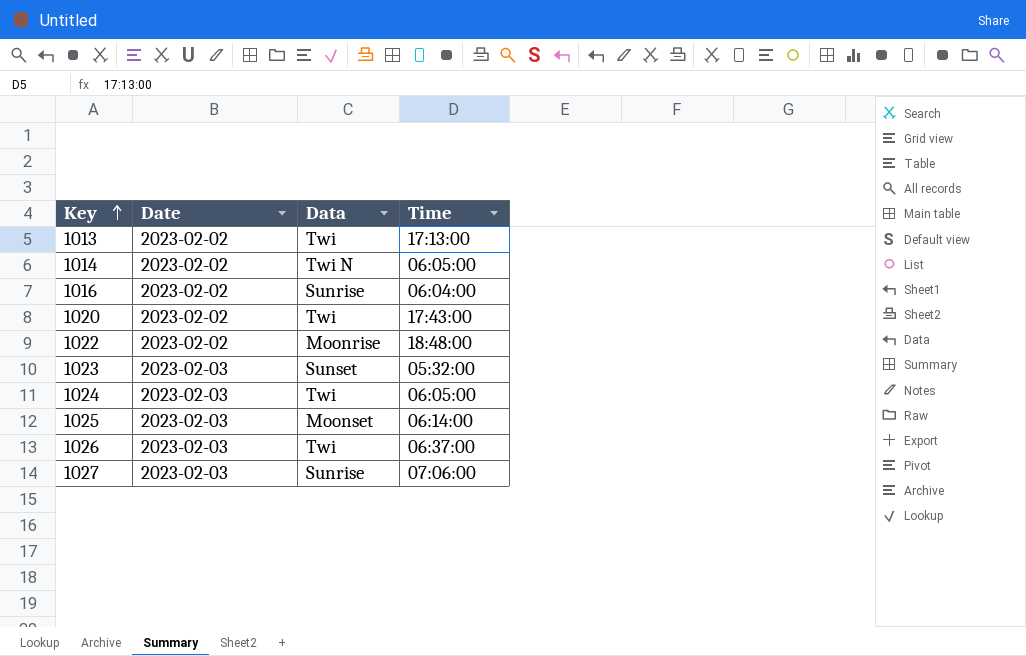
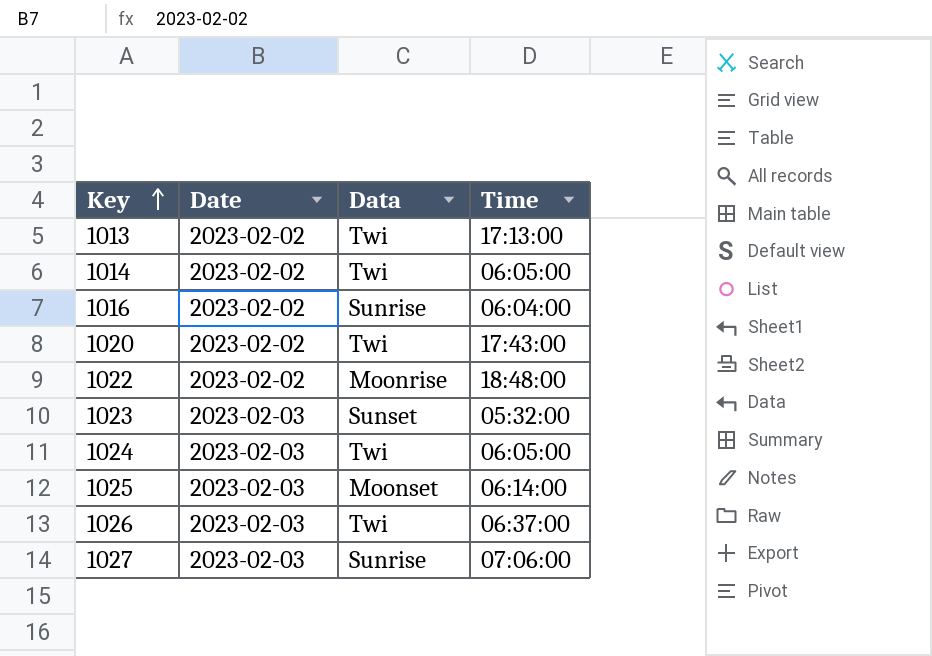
1014 | Data: Twi N -> Twi

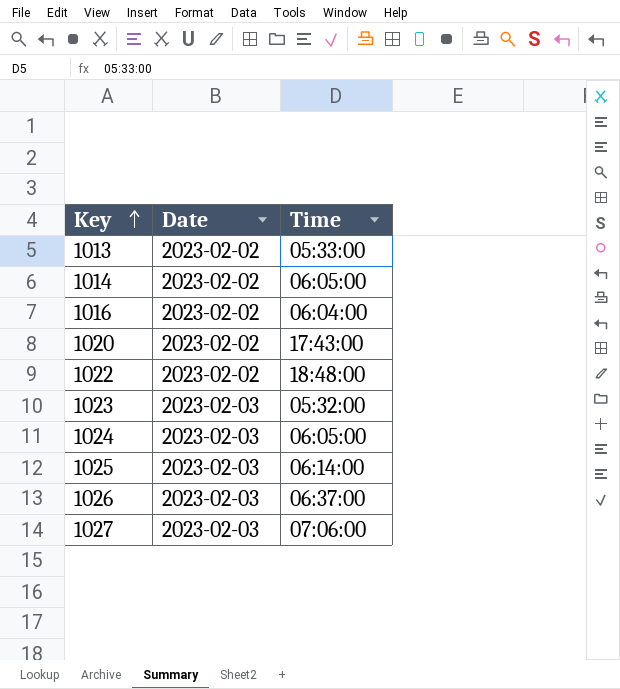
column Data | position: 3 -> none
1013 | Time: 17:13:00 -> 05:33:00

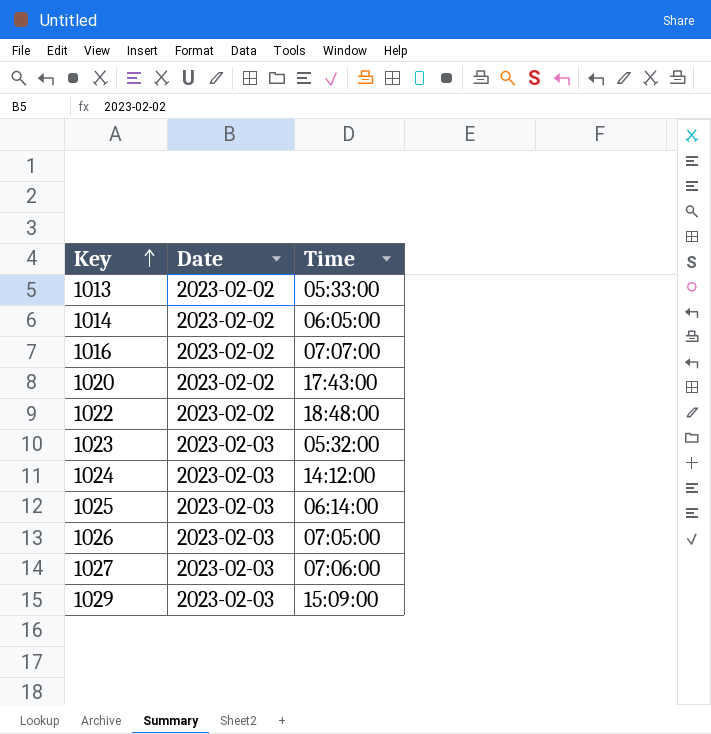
1016 | Time: 06:04:00 -> 07:07:00
1024 | Time: 06:05:00 -> 14:12:00
1026 | Time: 06:37:00 -> 07:05:00
row 1029: none -> 2023-02-03 | 15:09:00

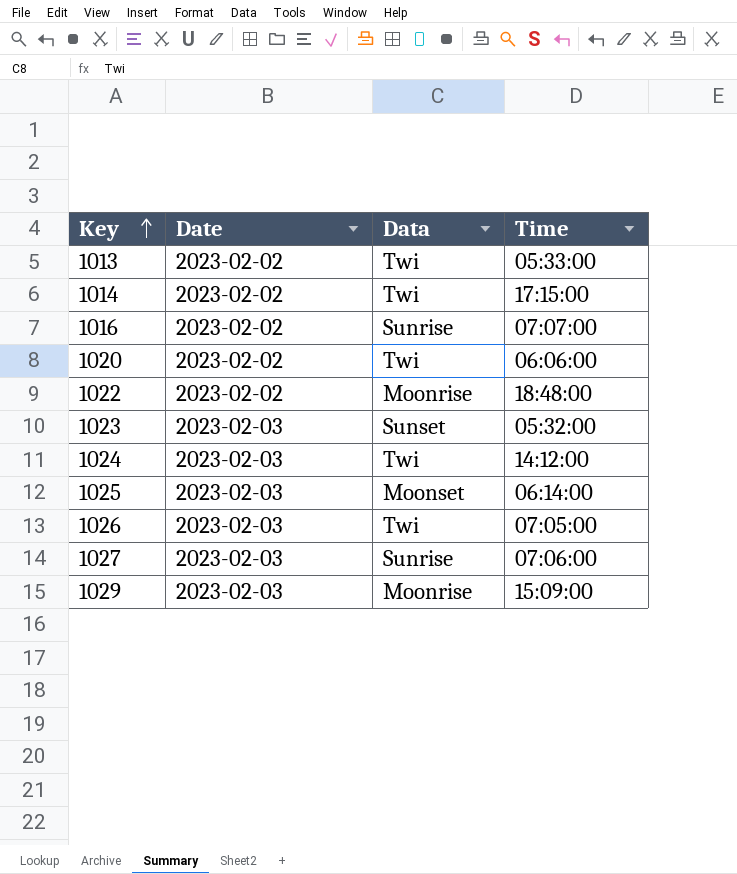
column Data | position: none -> 3
1014 | Time: 06:05:00 -> 17:15:00
1020 | Time: 17:43:00 -> 06:06:00

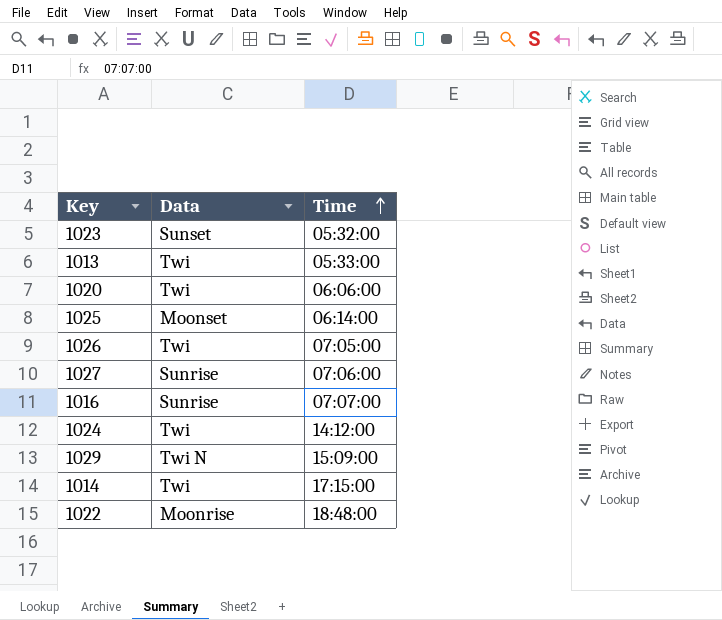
row order: Key ascending -> Time ascending
column Date | position: 2 -> none
1029 | Data: Moonrise -> Twi N

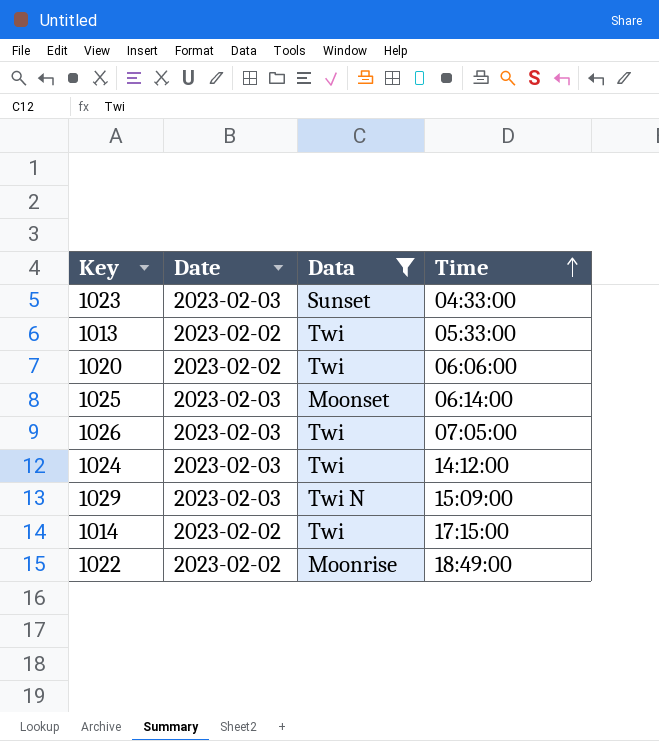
filter: none -> Data != Sunrise
column Date | position: none -> 2
1023 | Time: 05:32:00 -> 04:33:00
1022 | Time: 18:48:00 -> 18:49:00

